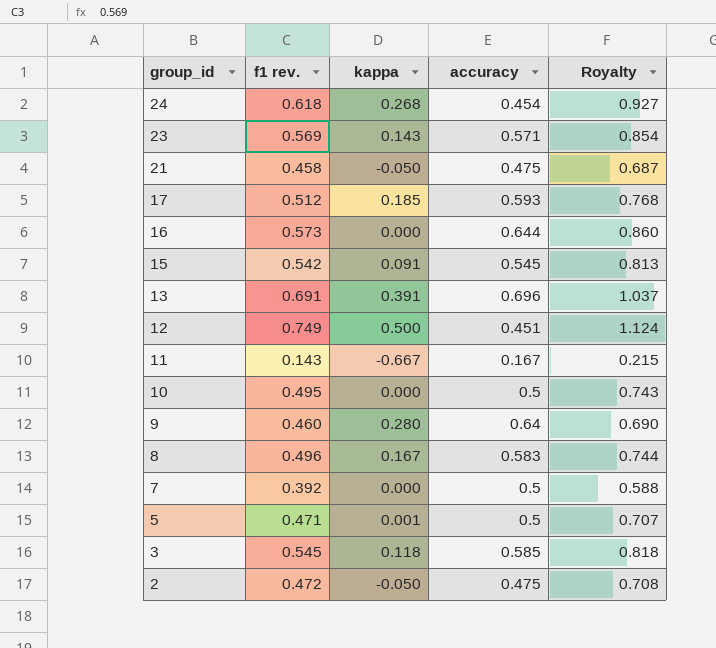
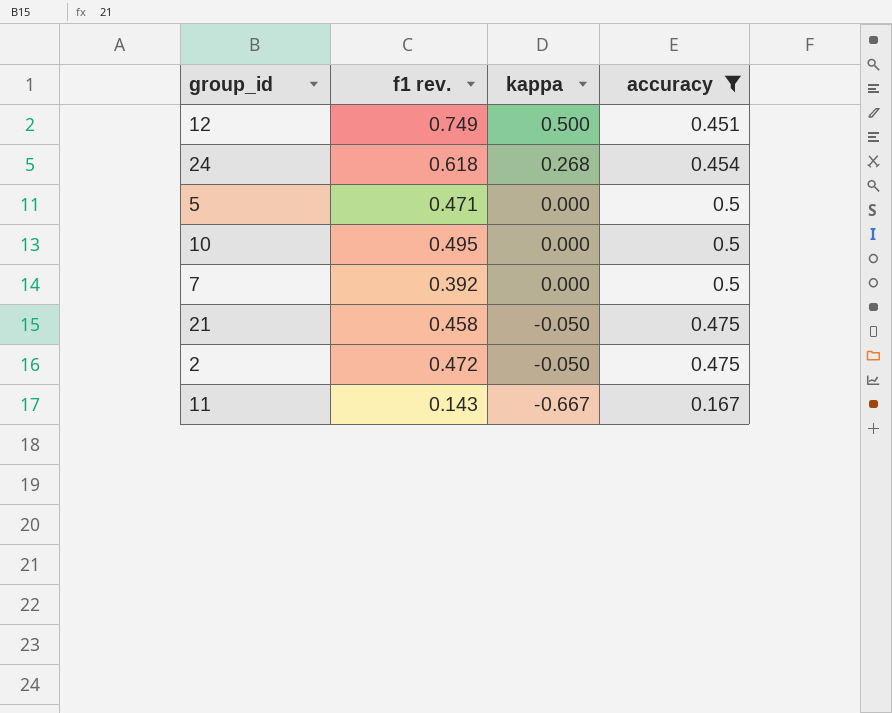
filter: none -> accuracy <= 0.5
row order: group_id descending -> kappa descending
column Royalty | formula: [f1 rev.] * 1.5 -> none
5 | kappa: 0.001 -> 0.000

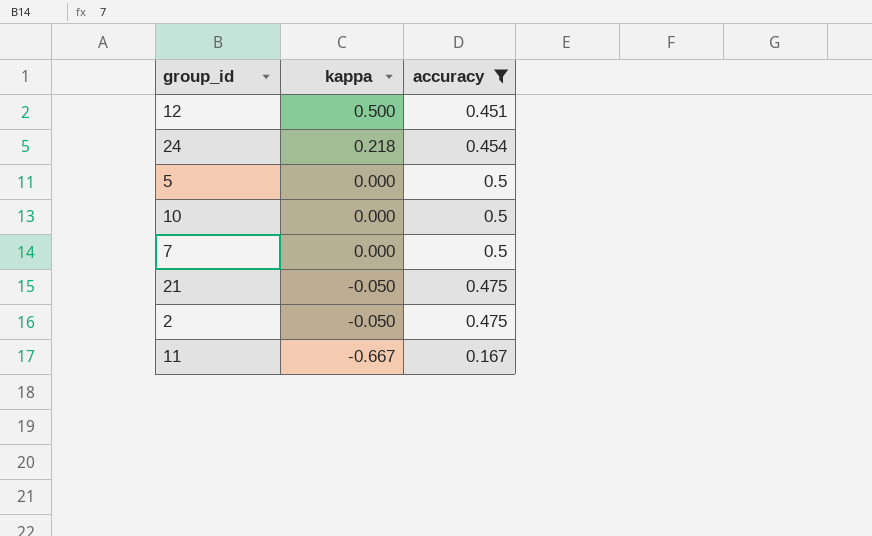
column f1 rev. | position: 2 -> none
24 | kappa: 0.268 -> 0.218

